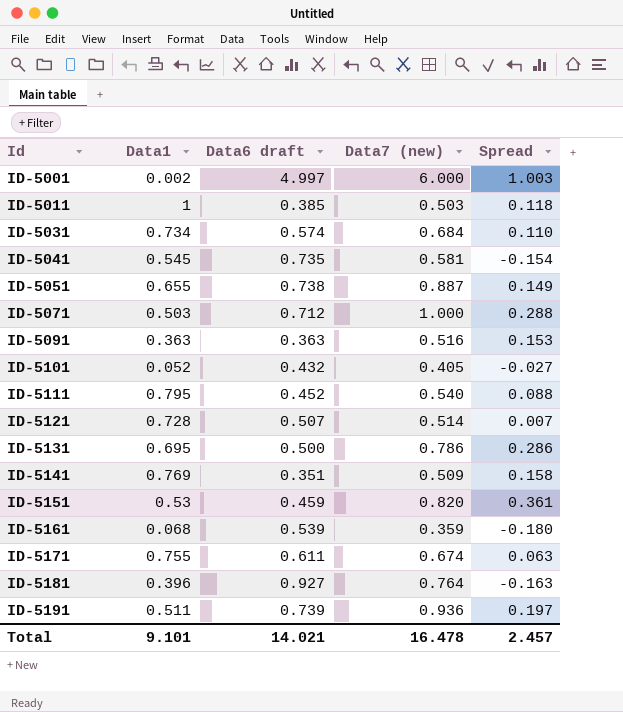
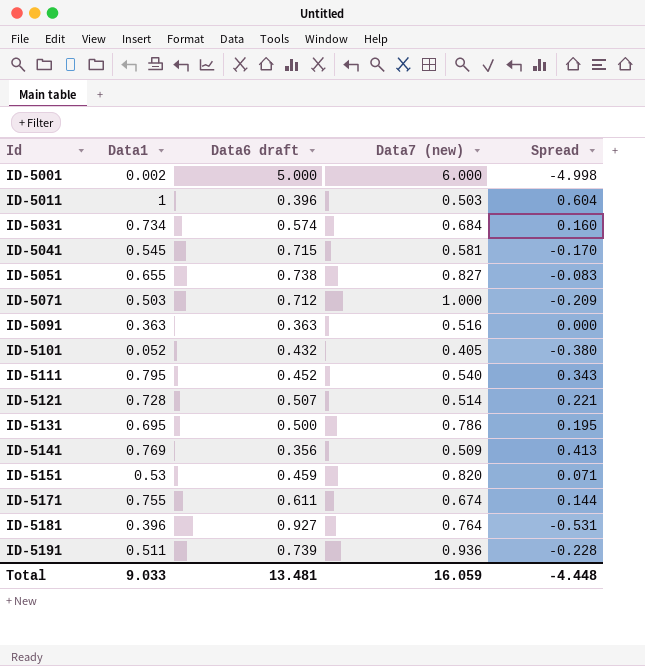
column Spread | formula: [Data7 (new)] - [Data6 draft] -> [Data1] - [Data6 draft]
row ID-5161: 0.068 | 0.539 | 0.359 | -0.180 -> none
ID-5001 | Data6 draft: 4.997 -> 5.000
ID-5011 | Data6 draft: 0.385 -> 0.396
ID-5041 | Data6 draft: 0.735 -> 0.715
ID-5051 | Data7 (new): 0.887 -> 0.827
ID-5141 | Data6 draft: 0.351 -> 0.356
Total | Data1: 9.101 -> 9.033
Total | Data6 draft: 14.021 -> 13.481
Total | Data7 (new): 16.478 -> 16.059
Total | Spread: 2.457 -> -4.448

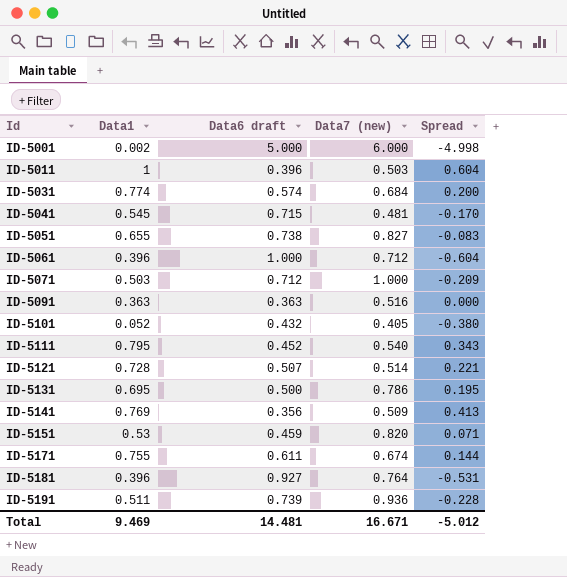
ID-5031 | Data1: 0.734 -> 0.774
ID-5031 | Spread: 0.160 -> 0.200
ID-5041 | Data7 (new): 0.581 -> 0.481
row ID-5061: none -> 0.396 | 1.000 | 0.712 | -0.604
Total | Data1: 9.033 -> 9.469
Total | Data6 draft: 13.481 -> 14.481
Total | Data7 (new): 16.059 -> 16.671
Total | Spread: -4.448 -> -5.012

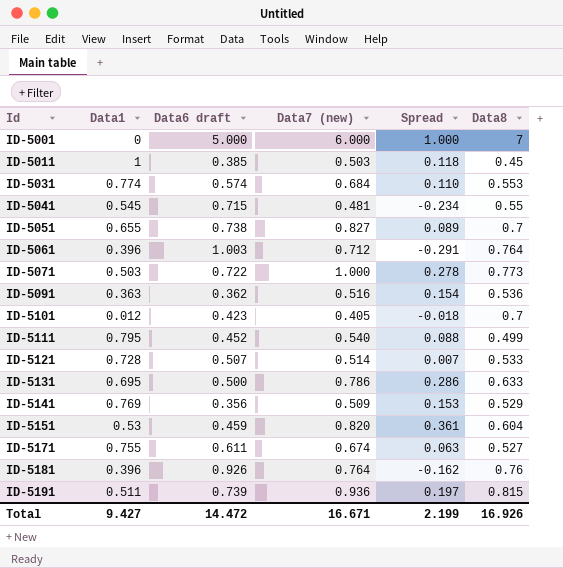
column Spread | formula: [Data1] - [Data6 draft] -> [Data7 (new)] - [Data6 draft]
column Data8 | position: none -> 6
ID-5001 | Data1: 0.002 -> 0
ID-5011 | Data6 draft: 0.396 -> 0.385
ID-5061 | Data6 draft: 1.000 -> 1.003
ID-5071 | Data6 draft: 0.712 -> 0.722
ID-5091 | Data6 draft: 0.363 -> 0.362
ID-5101 | Data1: 0.052 -> 0.012
ID-5101 | Data6 draft: 0.432 -> 0.423
ID-5181 | Data6 draft: 0.927 -> 0.926
Total | Data1: 9.469 -> 9.427
Total | Data6 draft: 14.481 -> 14.472
Total | Spread: -5.012 -> 2.199

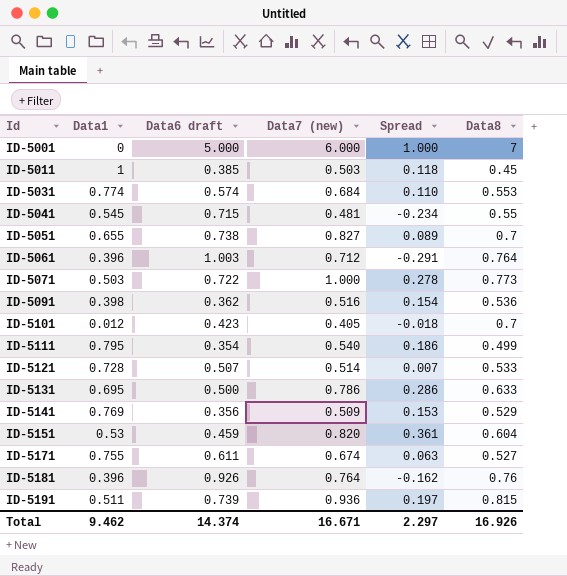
ID-5091 | Data1: 0.363 -> 0.398
ID-5111 | Data6 draft: 0.452 -> 0.354
ID-5111 | Spread: 0.088 -> 0.186
Total | Data1: 9.427 -> 9.462
Total | Data6 draft: 14.472 -> 14.374
Total | Spread: 2.199 -> 2.297

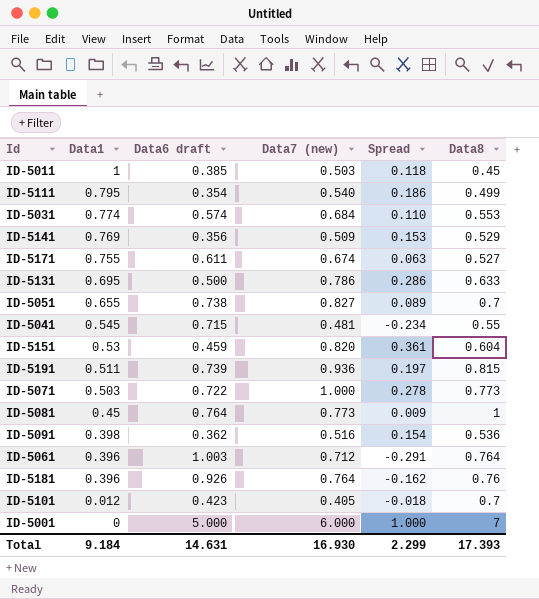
row order: Id ascending -> Data1 descending
row ID-5121: 0.728 | 0.507 | 0.514 | 0.007 | 0.533 -> none
row ID-5081: none -> 0.45 | 0.764 | 0.773 | 0.009 | 1
Total | Data1: 9.462 -> 9.184
Total | Data6 draft: 14.374 -> 14.631
Total | Data7 (new): 16.671 -> 16.930
Total | Spread: 2.297 -> 2.299
Total | Data8: 16.926 -> 17.393

